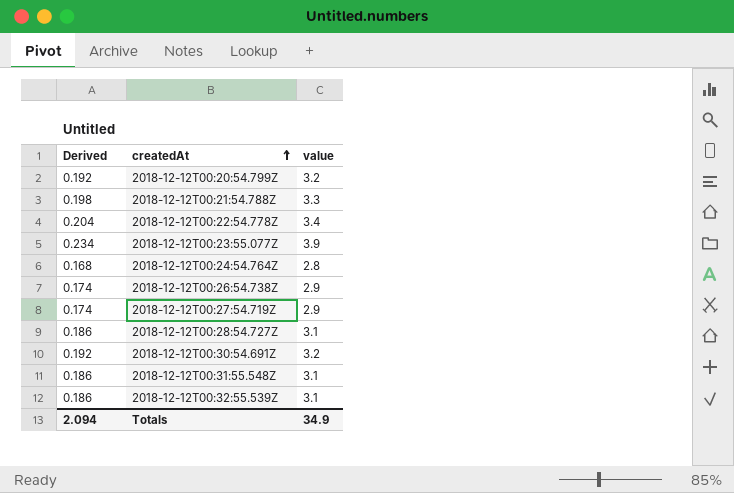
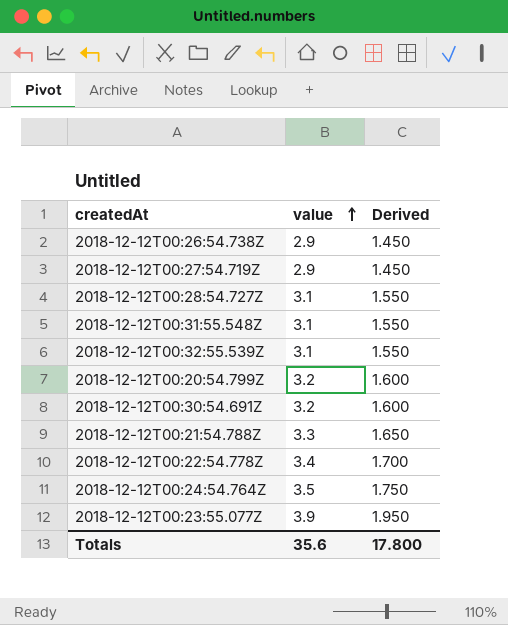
row order: createdAt ascending -> value ascending
column Derived | formula: [value] * 0.06 -> [value] * 0.5
column Derived | position: 1 -> 3
2018-12-12T00:24:54.764Z | value: 2.8 -> 3.5
Totals | value: 34.9 -> 35.6
Totals | Derived: 2.094 -> 17.800

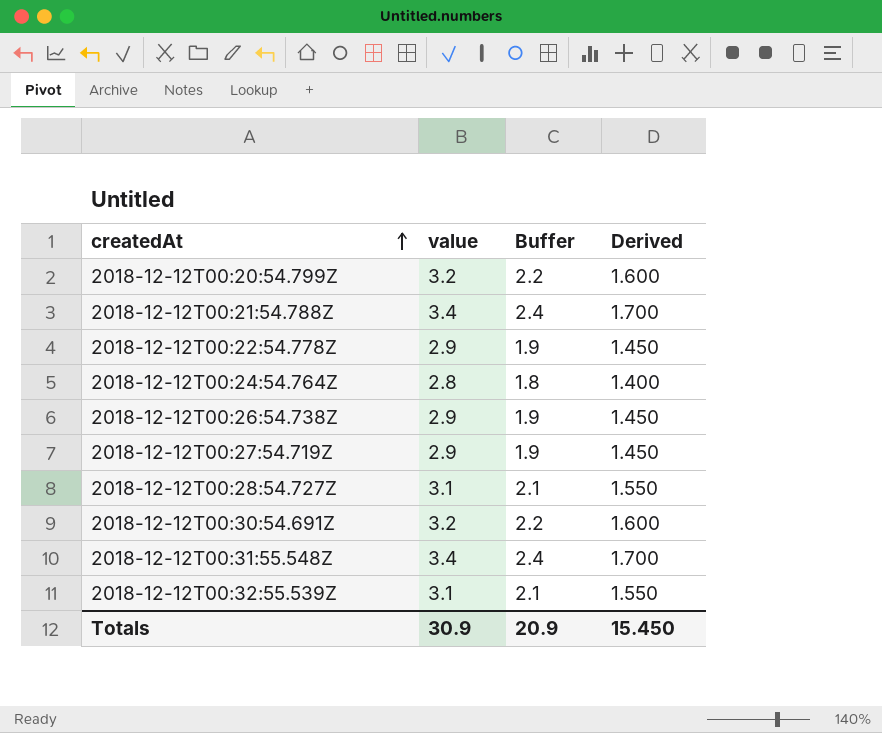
row order: value ascending -> createdAt ascending
column Buffer | formula: none -> [value] - 1
row 2018-12-12T00:23:55.077Z: 3.9 | 1.950 -> none
2018-12-12T00:21:54.788Z | value: 3.3 -> 3.4
2018-12-12T00:21:54.788Z | Derived: 1.650 -> 1.700
2018-12-12T00:22:54.778Z | value: 3.4 -> 2.9
2018-12-12T00:22:54.778Z | Derived: 1.700 -> 1.450
2018-12-12T00:24:54.764Z | value: 3.5 -> 2.8
2018-12-12T00:24:54.764Z | Derived: 1.750 -> 1.400
2018-12-12T00:31:55.548Z | value: 3.1 -> 3.4
2018-12-12T00:31:55.548Z | Derived: 1.550 -> 1.700
Totals | value: 35.6 -> 30.9
Totals | Derived: 17.800 -> 15.450

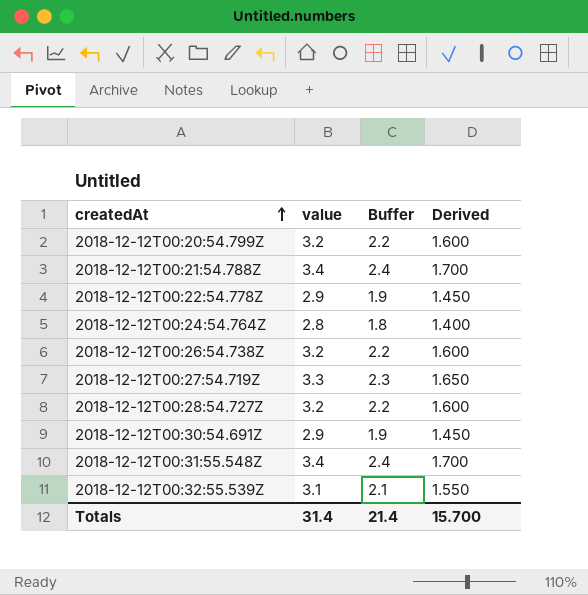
2018-12-12T00:26:54.738Z | value: 2.9 -> 3.2
2018-12-12T00:26:54.738Z | Buffer: 1.9 -> 2.2
2018-12-12T00:26:54.738Z | Derived: 1.450 -> 1.600
2018-12-12T00:27:54.719Z | value: 2.9 -> 3.3
2018-12-12T00:27:54.719Z | Buffer: 1.9 -> 2.3
2018-12-12T00:27:54.719Z | Derived: 1.450 -> 1.650
2018-12-12T00:28:54.727Z | value: 3.1 -> 3.2
2018-12-12T00:28:54.727Z | Buffer: 2.1 -> 2.2
2018-12-12T00:28:54.727Z | Derived: 1.550 -> 1.600
2018-12-12T00:30:54.691Z | value: 3.2 -> 2.9
2018-12-12T00:30:54.691Z | Buffer: 2.2 -> 1.9
2018-12-12T00:30:54.691Z | Derived: 1.600 -> 1.450
Totals | value: 30.9 -> 31.4
Totals | Buffer: 20.9 -> 21.4
Totals | Derived: 15.450 -> 15.700

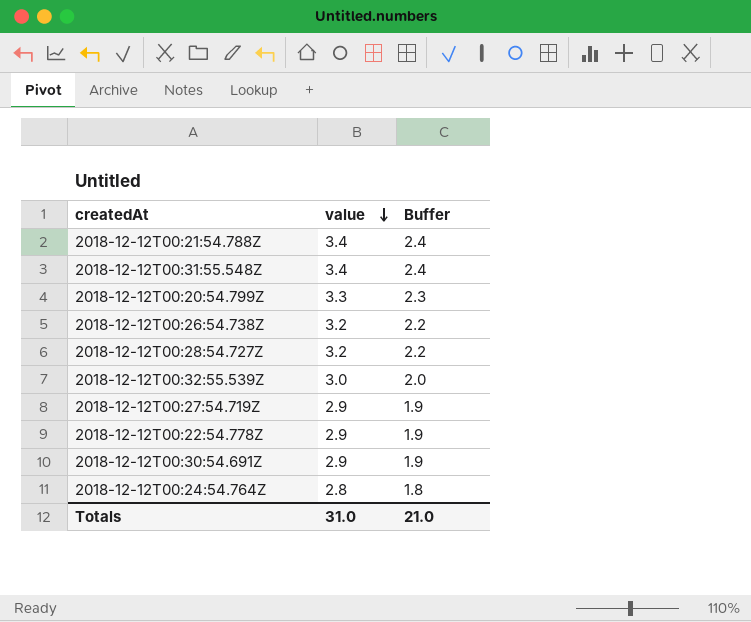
row order: createdAt ascending -> value descending
column Derived | formula: [value] * 0.5 -> none
2018-12-12T00:20:54.799Z | value: 3.2 -> 3.3
2018-12-12T00:20:54.799Z | Buffer: 2.2 -> 2.3
2018-12-12T00:32:55.539Z | value: 3.1 -> 3.0
2018-12-12T00:32:55.539Z | Buffer: 2.1 -> 2.0
2018-12-12T00:27:54.719Z | value: 3.3 -> 2.9
2018-12-12T00:27:54.719Z | Buffer: 2.3 -> 1.9
Totals | value: 31.4 -> 31.0
Totals | Buffer: 21.4 -> 21.0

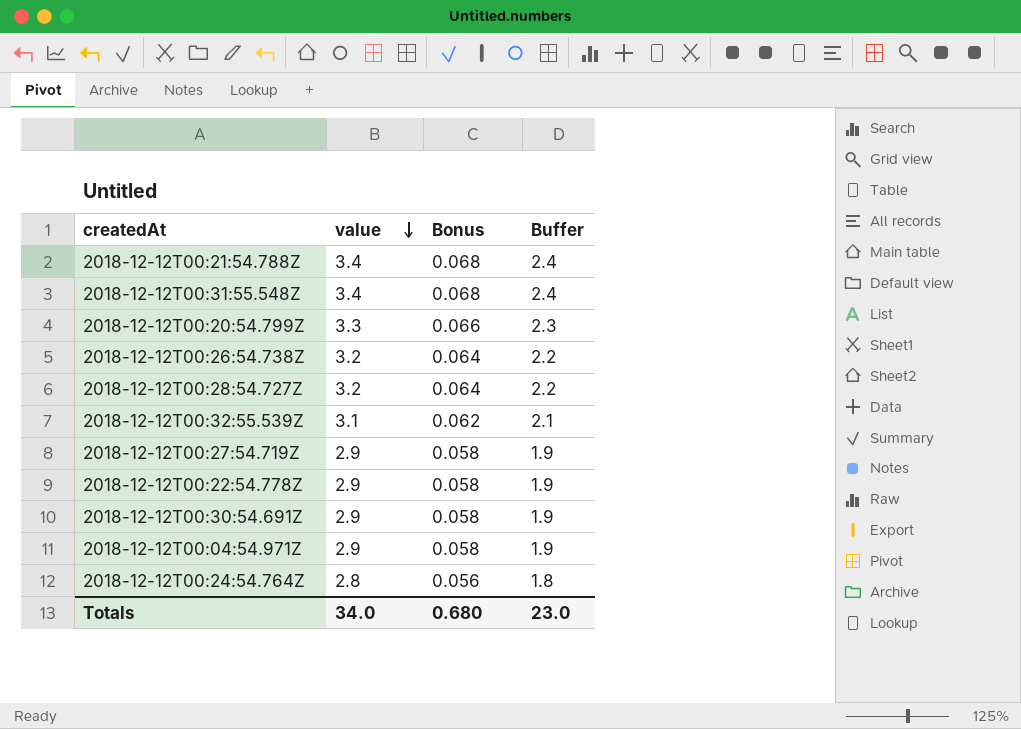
column Bonus | formula: none -> [value] * 0.02
2018-12-12T00:32:55.539Z | value: 3.0 -> 3.1
2018-12-12T00:32:55.539Z | Buffer: 2.0 -> 2.1
row 2018-12-12T00:04:54.971Z: none -> 2.9 | 0.058 | 1.9
Totals | value: 31.0 -> 34.0
Totals | Buffer: 21.0 -> 23.0

